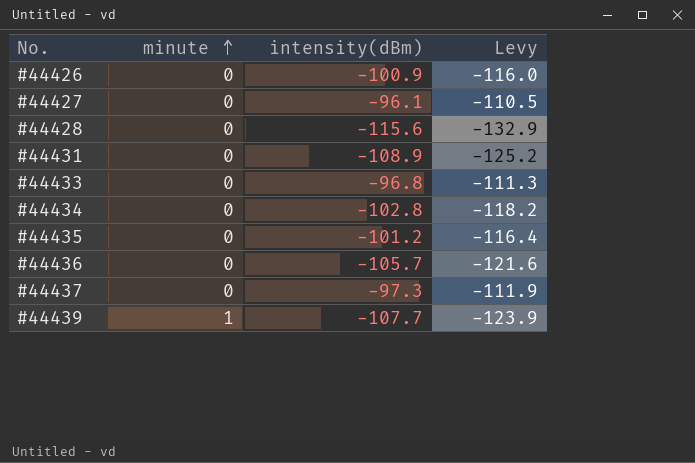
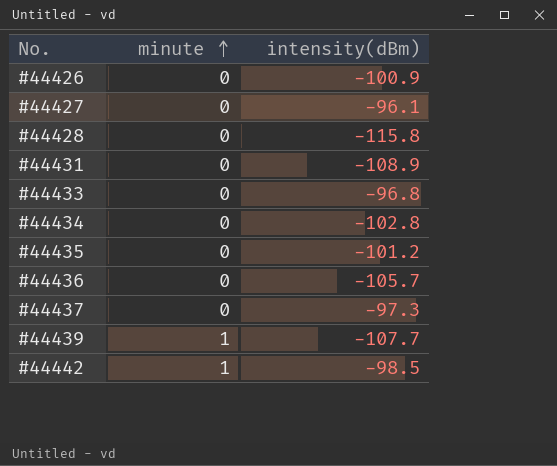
column Levy | formula: [intensity(dBm)] * 1.15 -> none
#44428 | intensity(dBm): -115.6 -> -115.8
row #44442: none -> 1 | -98.5

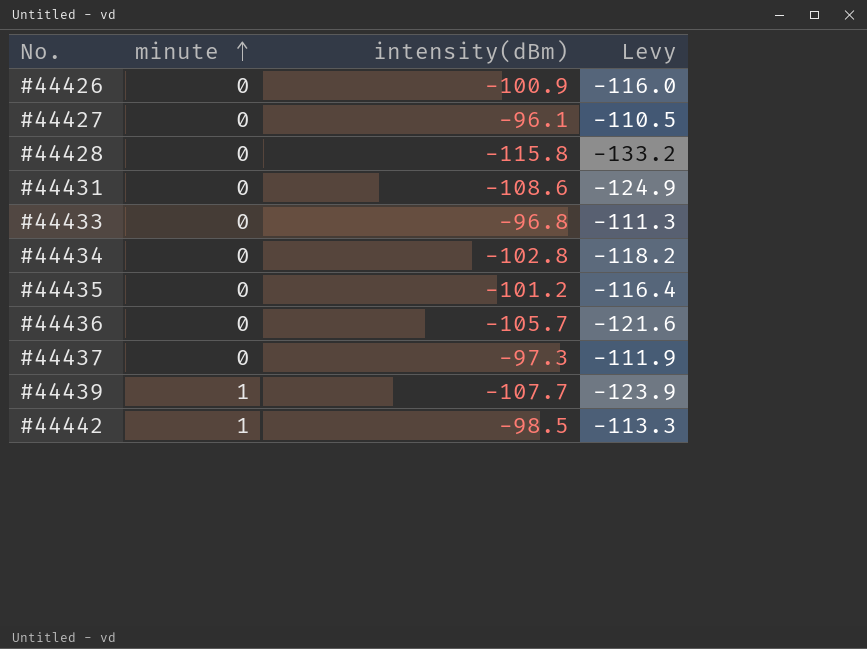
column Levy | formula: none -> [intensity(dBm)] * 1.15
#44431 | intensity(dBm): -108.9 -> -108.6

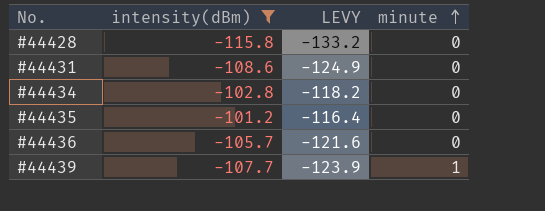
filter: none -> intensity(dBm) <= -101.2
column name: Levy -> LEVY
column minute | position: 2 -> 4

